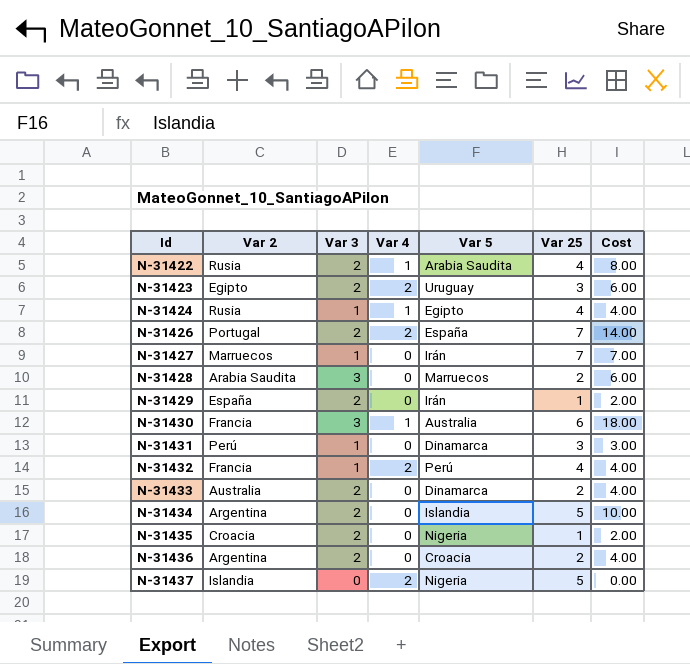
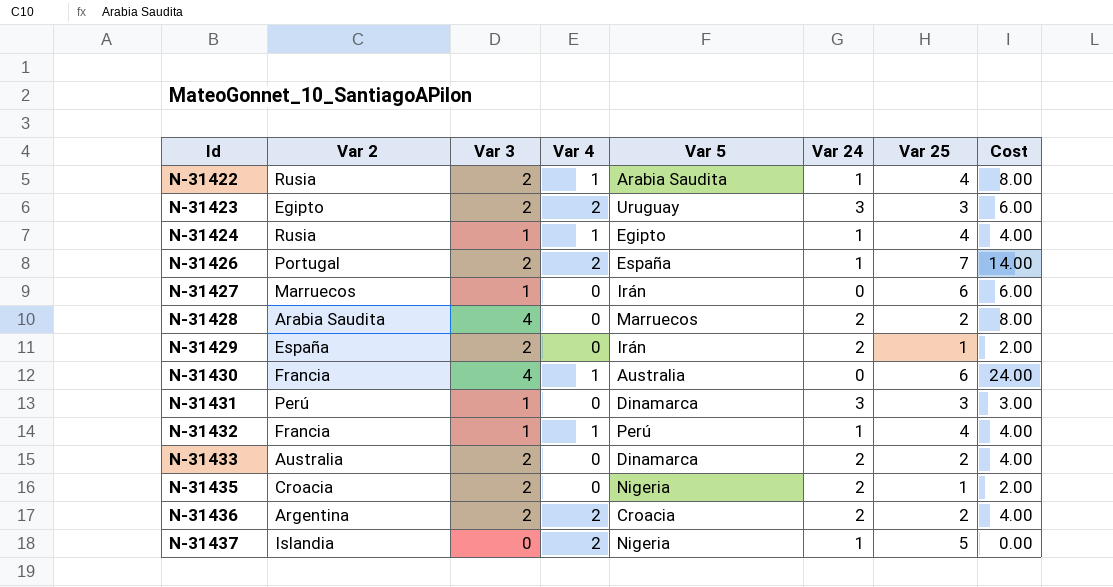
column Var 24 | position: none -> 6
row N-31434: Argentina | 2 | 0 | Islandia | 5 | 10.00 -> none
N-31427 | Var 25: 7 -> 6
N-31427 | Cost: 7.00 -> 6.00
N-31428 | Var 3: 3 -> 4
N-31428 | Cost: 6.00 -> 8.00
N-31430 | Var 3: 3 -> 4
N-31430 | Cost: 18.00 -> 24.00
N-31432 | Var 4: 2 -> 1
N-31436 | Var 4: 0 -> 2

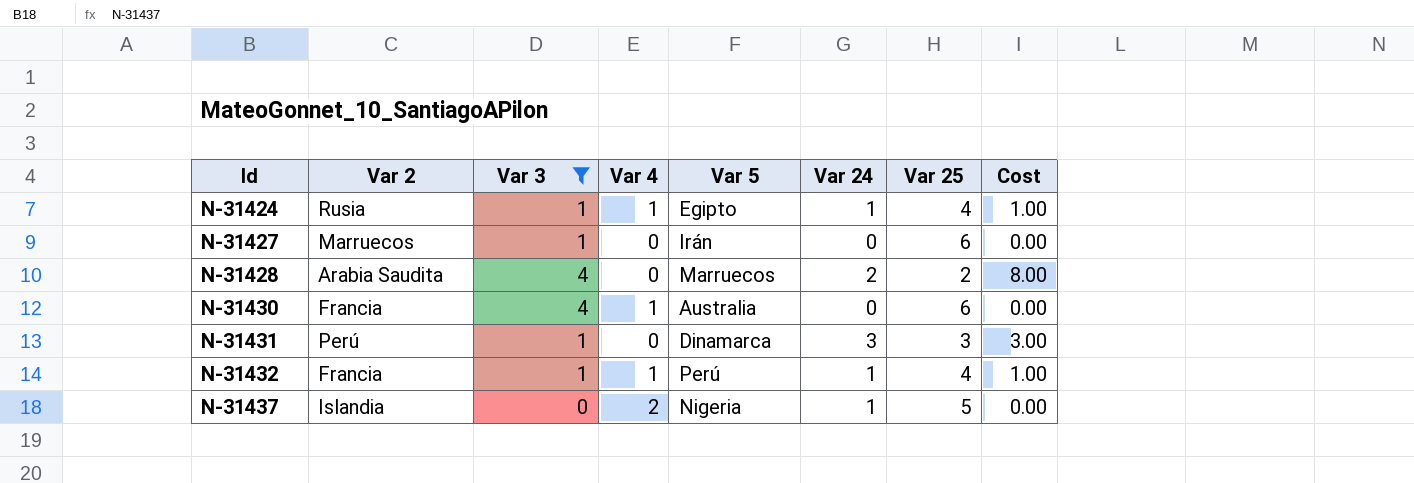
filter: none -> Var 3 != 2
column Cost | formula: [Var 3] * [Var 25] -> [Var 3] * [Var 24]

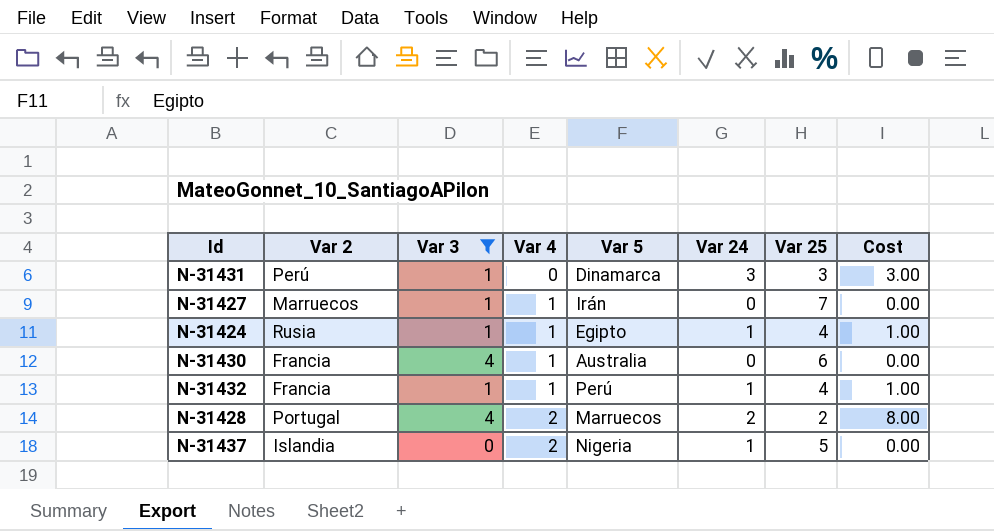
row order: Id ascending -> Var 4 ascending
N-31427 | Var 4: 0 -> 1
N-31427 | Var 25: 6 -> 7
N-31428 | Var 2: Arabia Saudita -> Portugal
N-31428 | Var 4: 0 -> 2

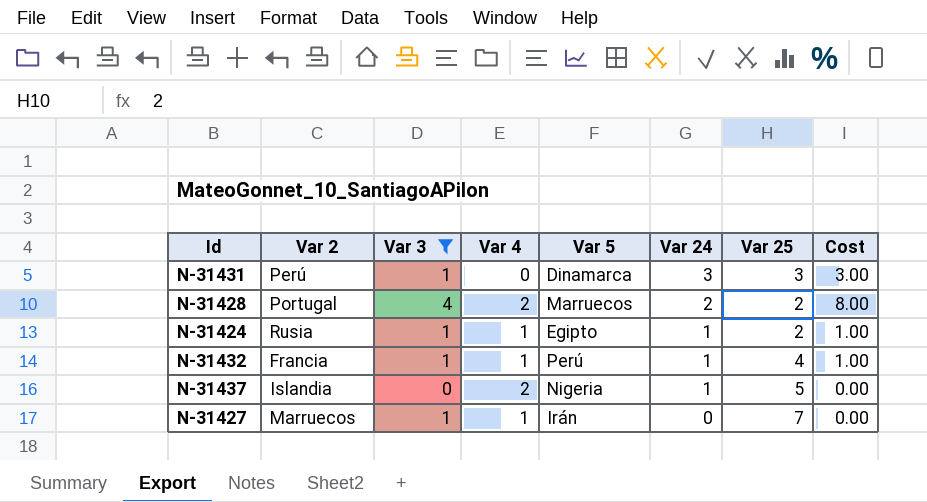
row order: Var 4 ascending -> Var 24 descending
row N-31430: Francia | 4 | 1 | Australia | 0 | 6 | 0.00 -> none
N-31424 | Var 25: 4 -> 2

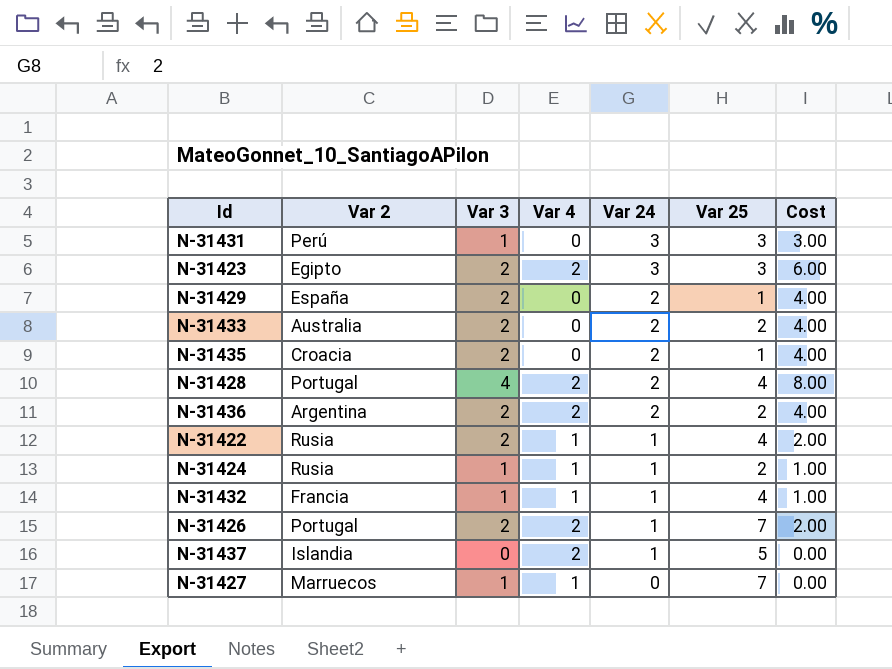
filter: Var 3 != 2 -> none
column Var 5 | position: 5 -> none
N-31428 | Var 25: 2 -> 4

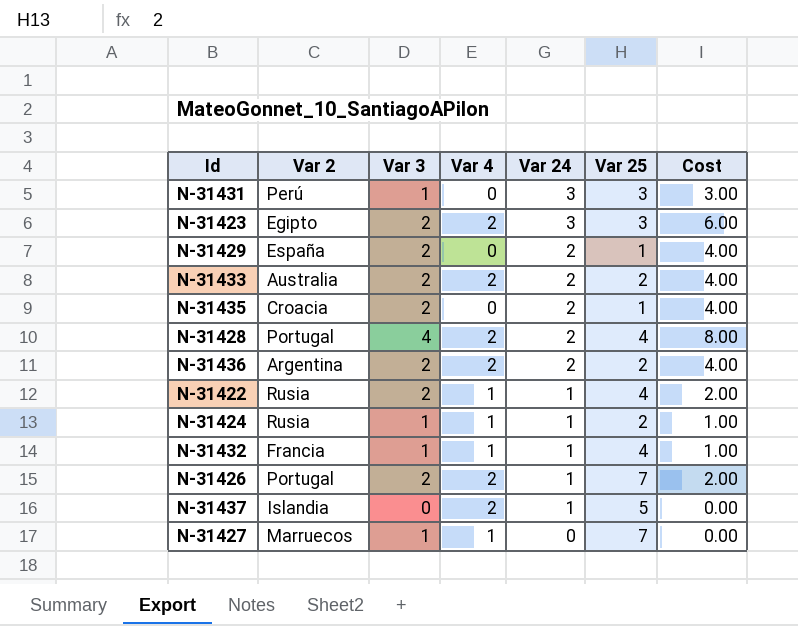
N-31433 | Var 4: 0 -> 2

